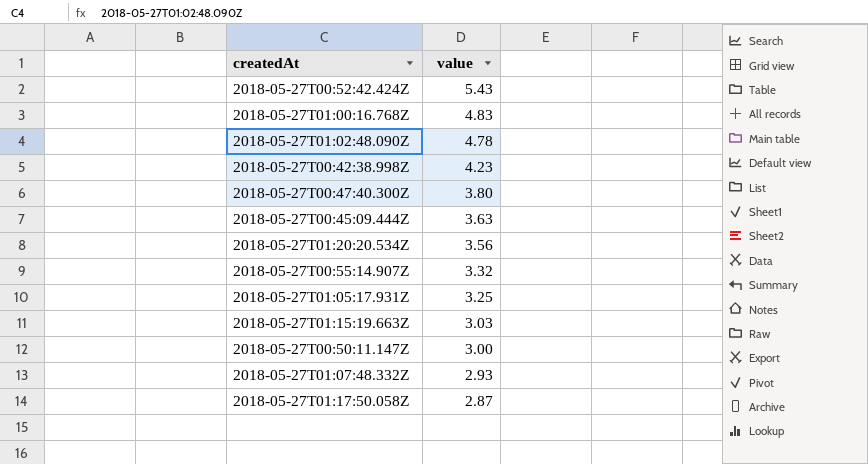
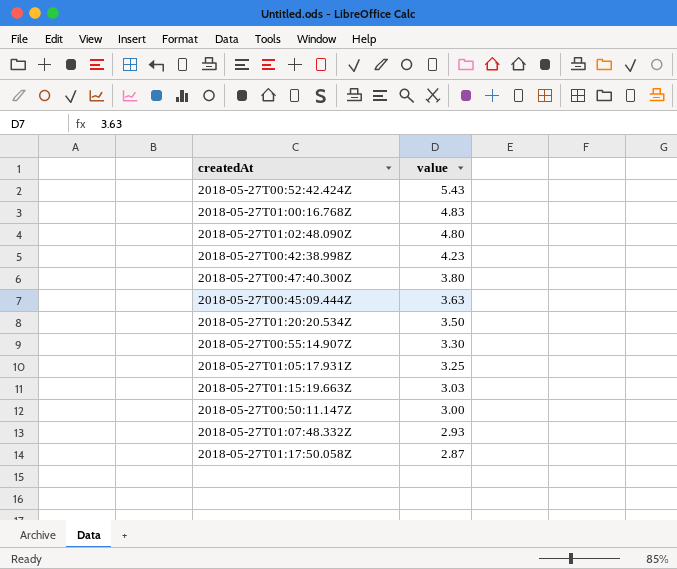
2018-05-27T01:02:48.090Z | value: 4.78 -> 4.80
2018-05-27T01:20:20.534Z | value: 3.56 -> 3.50
2018-05-27T00:55:14.907Z | value: 3.32 -> 3.30

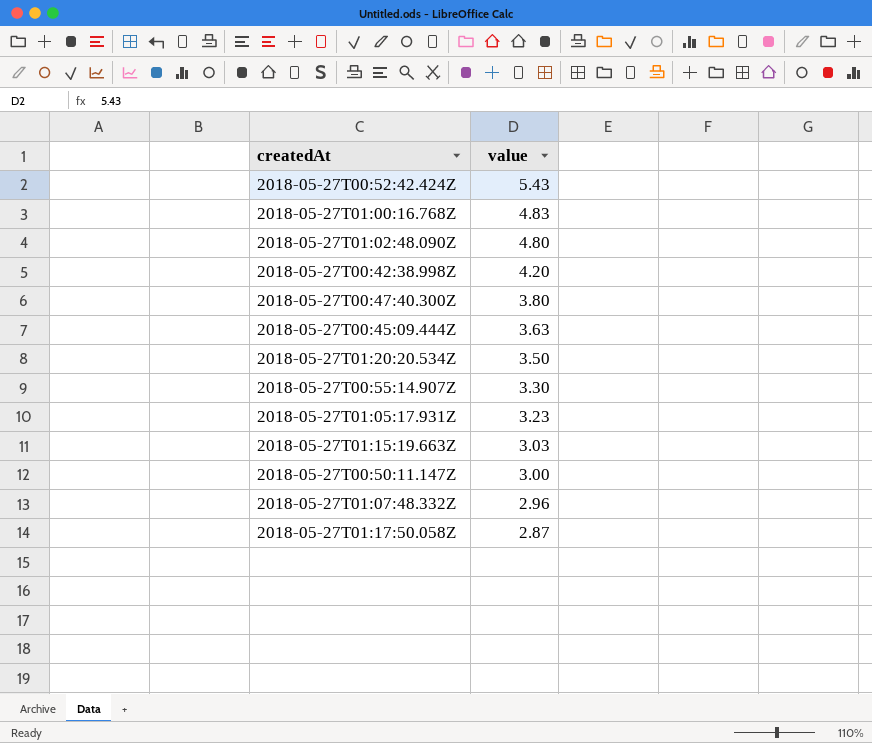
2018-05-27T00:42:38.998Z | value: 4.23 -> 4.20
2018-05-27T01:05:17.931Z | value: 3.25 -> 3.23
2018-05-27T01:07:48.332Z | value: 2.93 -> 2.96

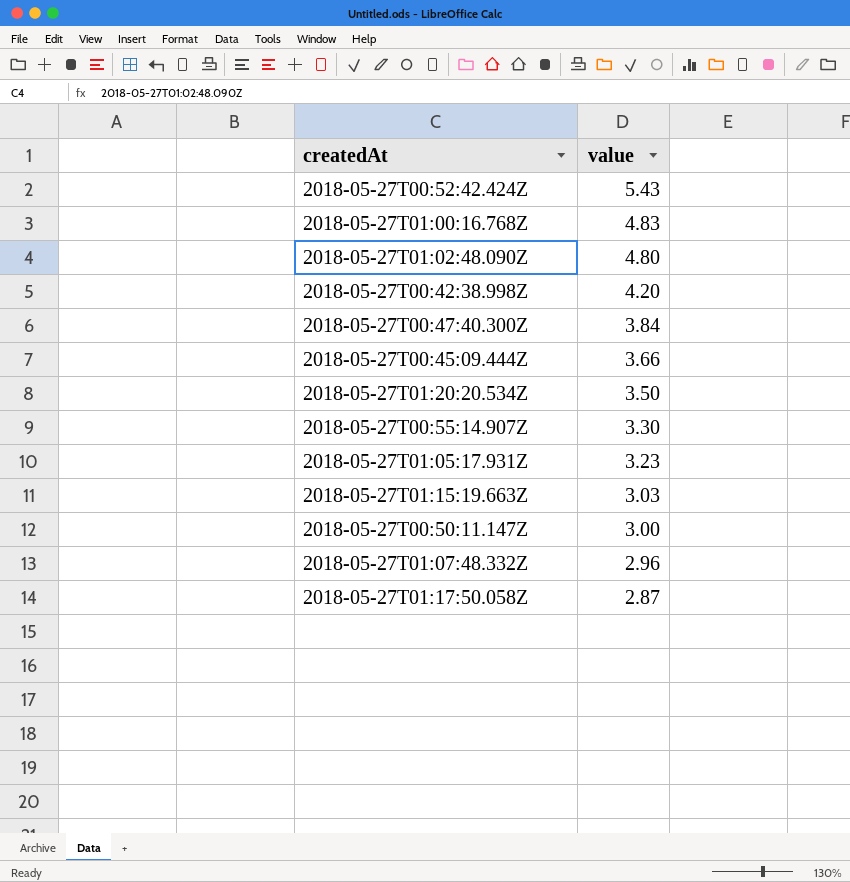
2018-05-27T00:47:40.300Z | value: 3.80 -> 3.84
2018-05-27T00:45:09.444Z | value: 3.63 -> 3.66

